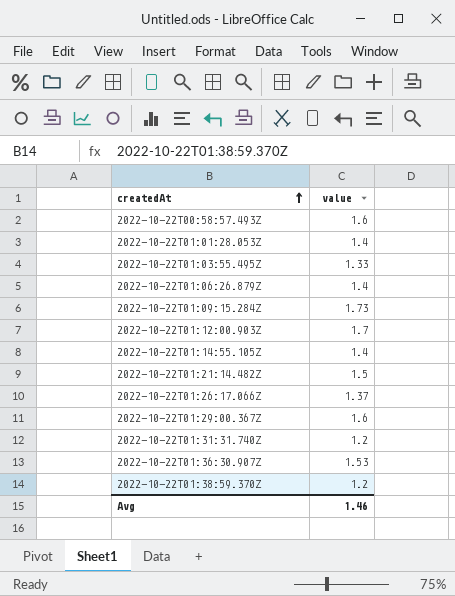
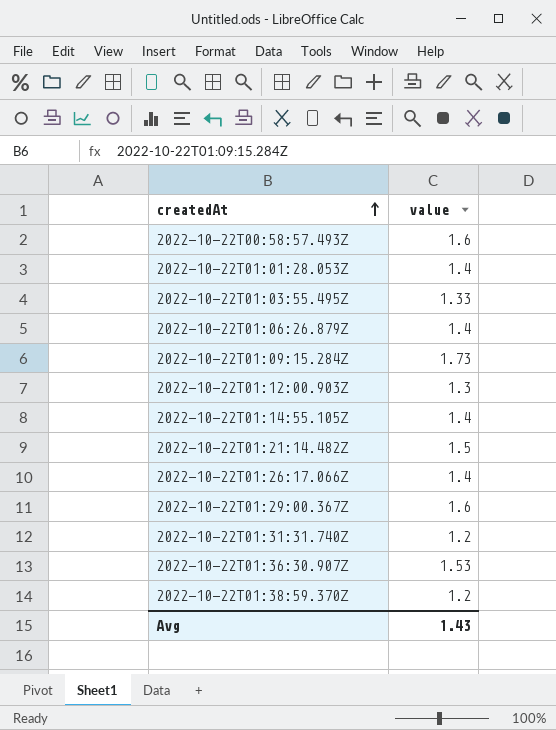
2022-10-22T01:12:00.903Z | value: 1.7 -> 1.3
2022-10-22T01:26:17.066Z | value: 1.37 -> 1.4
Avg | value: 1.46 -> 1.43

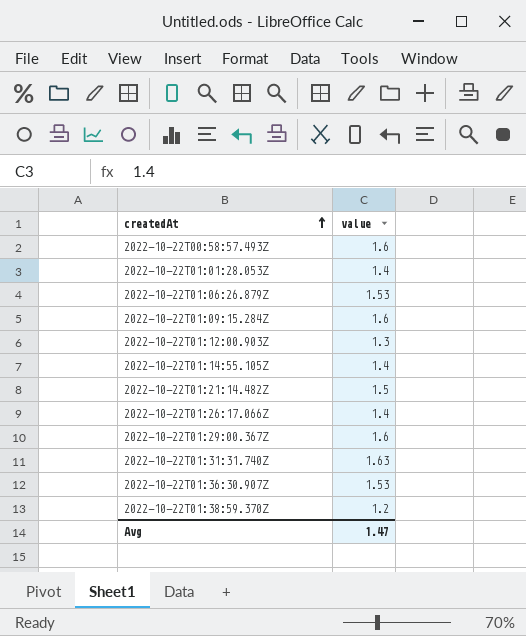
row 2022-10-22T01:03:55.495Z: 1.33 -> none
2022-10-22T01:06:26.879Z | value: 1.4 -> 1.53
2022-10-22T01:09:15.284Z | value: 1.73 -> 1.6
2022-10-22T01:31:31.740Z | value: 1.2 -> 1.63
Avg | value: 1.43 -> 1.47

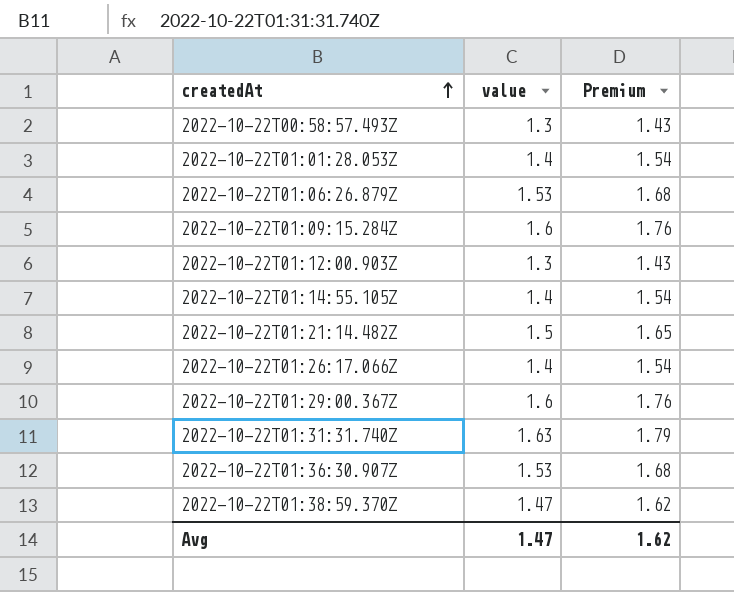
column Premium | formula: none -> [value] * 1.1
2022-10-22T00:58:57.493Z | value: 1.6 -> 1.3
2022-10-22T01:38:59.370Z | value: 1.2 -> 1.47

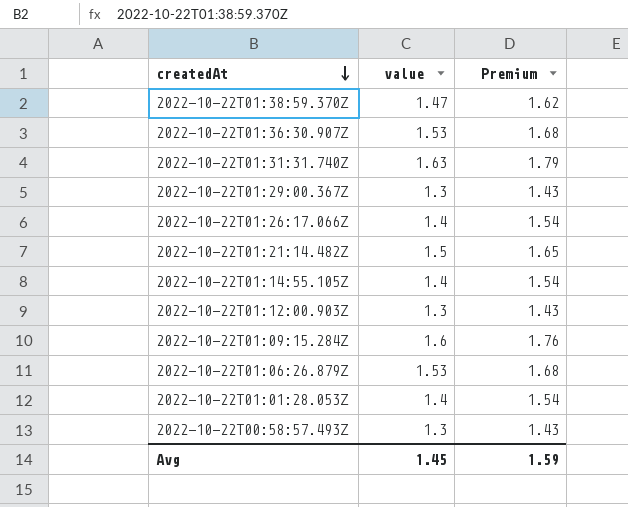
row order: createdAt ascending -> createdAt descending
2022-10-22T01:29:00.367Z | value: 1.6 -> 1.3
2022-10-22T01:29:00.367Z | Premium: 1.76 -> 1.43
Avg | value: 1.47 -> 1.45
Avg | Premium: 1.62 -> 1.59

